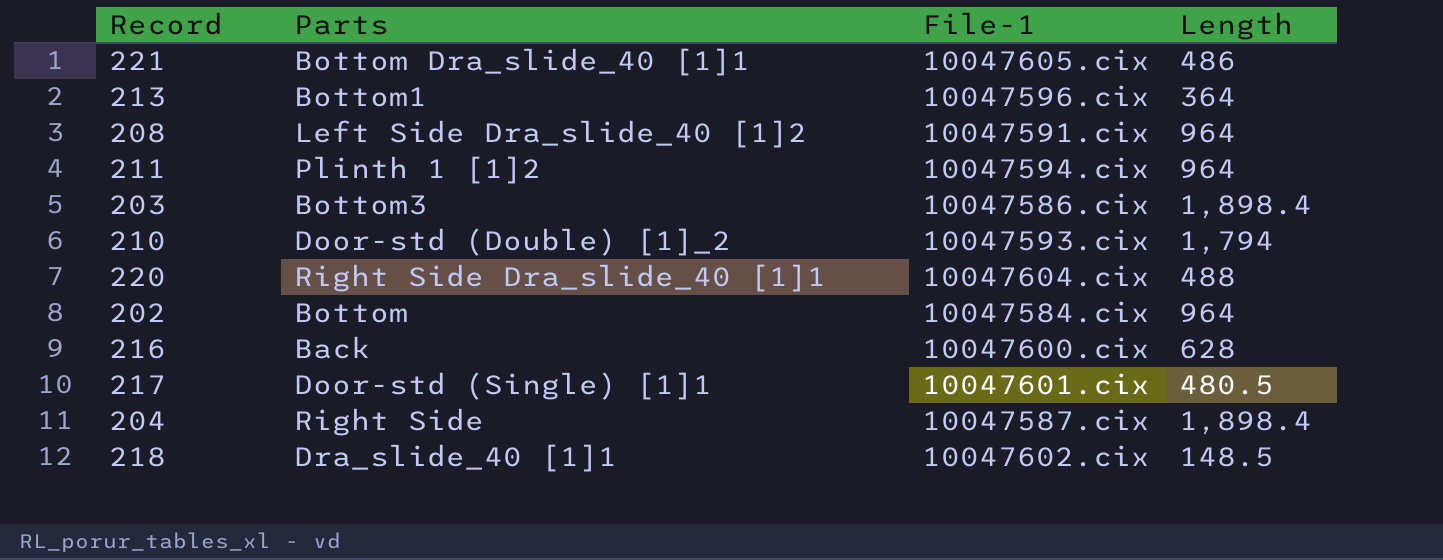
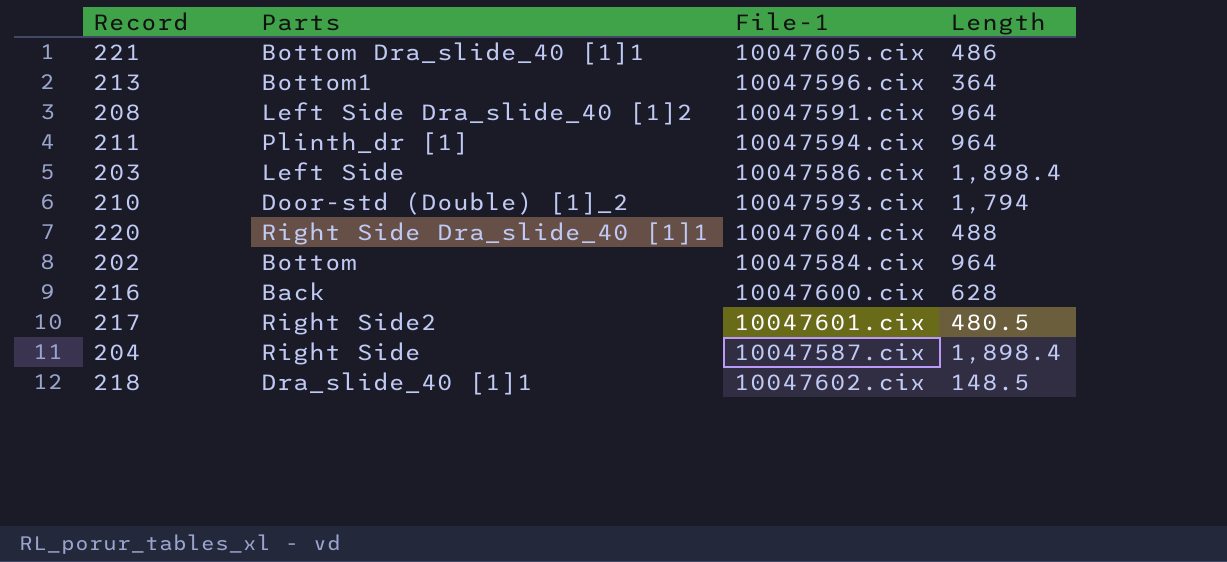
211 | Parts: Plinth 1 [1]2 -> Plinth_dr [1]
203 | Parts: Bottom3 -> Left Side
217 | Parts: Door-std (Single) [1]1 -> Right Side2

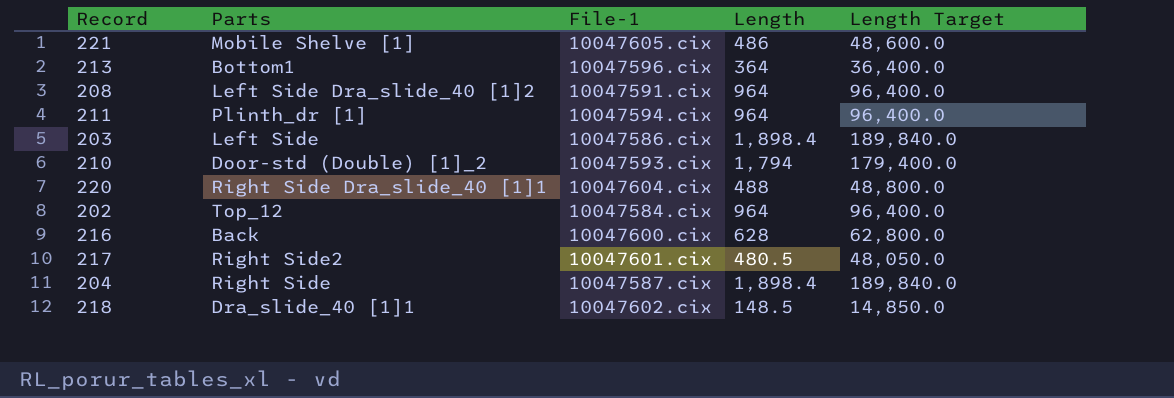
column Length Target | formula: none -> [Length] * 100
221 | Parts: Bottom Dra_slide_40 [1]1 -> Mobile Shelve [1]
202 | Parts: Bottom -> Top_12

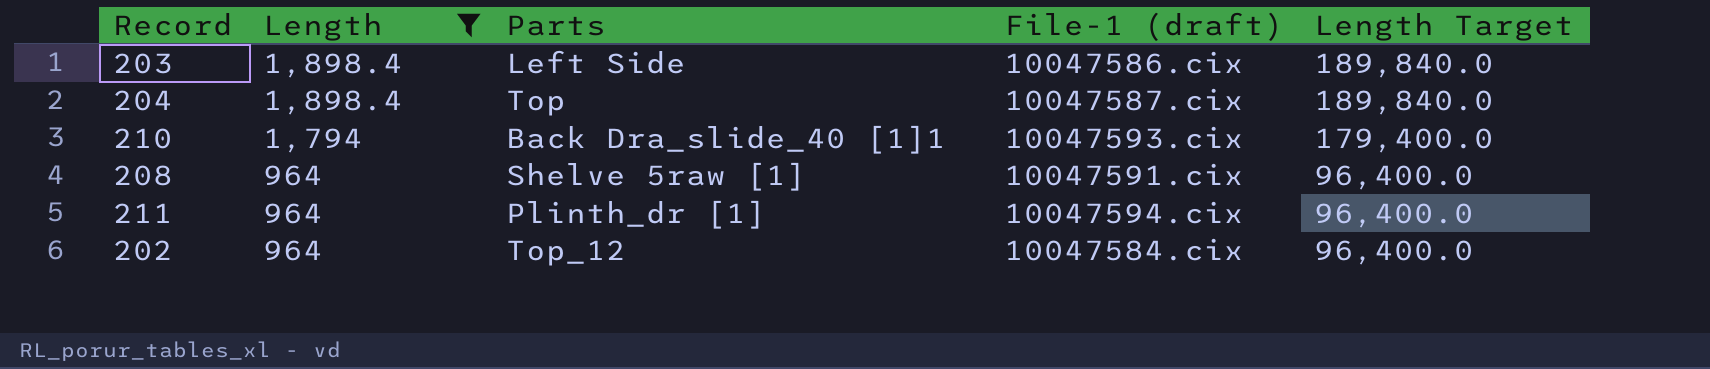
filter: none -> Length >= 964
row order: none -> Length descending
column Length | position: 4 -> 2
column name: File-1 -> File-1 (draft)
204 | Parts: Right Side -> Top
210 | Parts: Door-std (Double) [1]_2 -> Back Dra_slide_40 [1]1
208 | Parts: Left Side Dra_slide_40 [1]2 -> Shelve 5raw [1]

